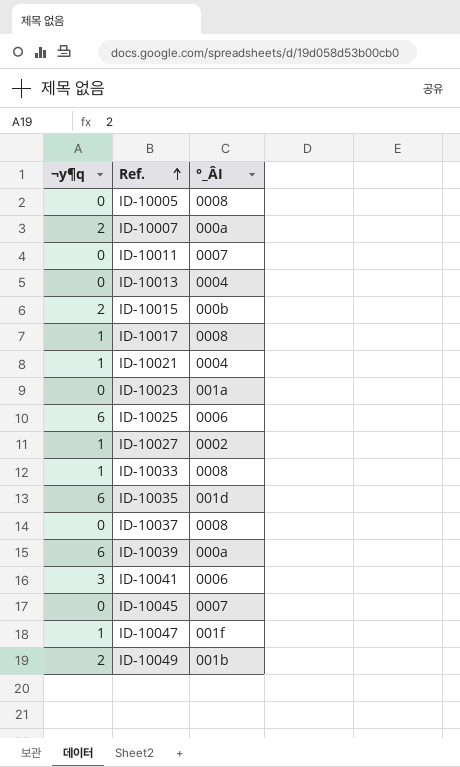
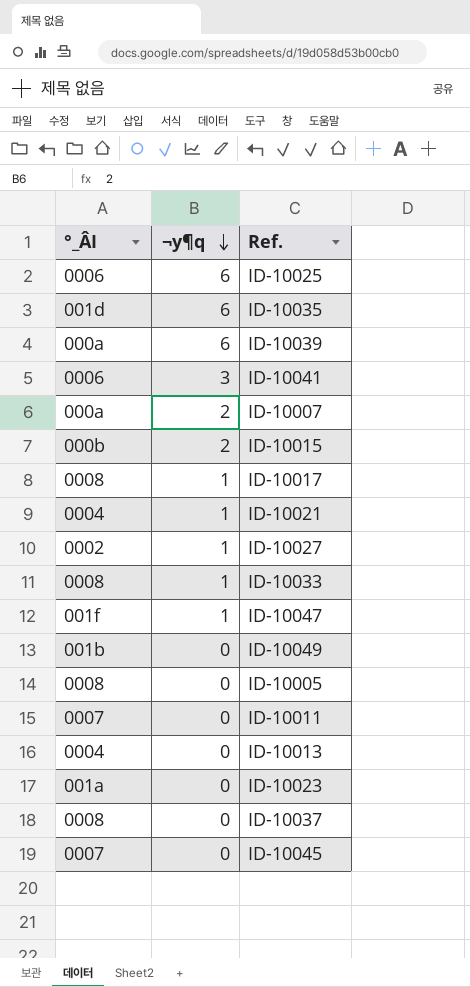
row order: Ref. ascending -> ¬y¶q descending
column °_ÂI | position: 3 -> 1
ID-10049 | ¬y¶q: 2 -> 0

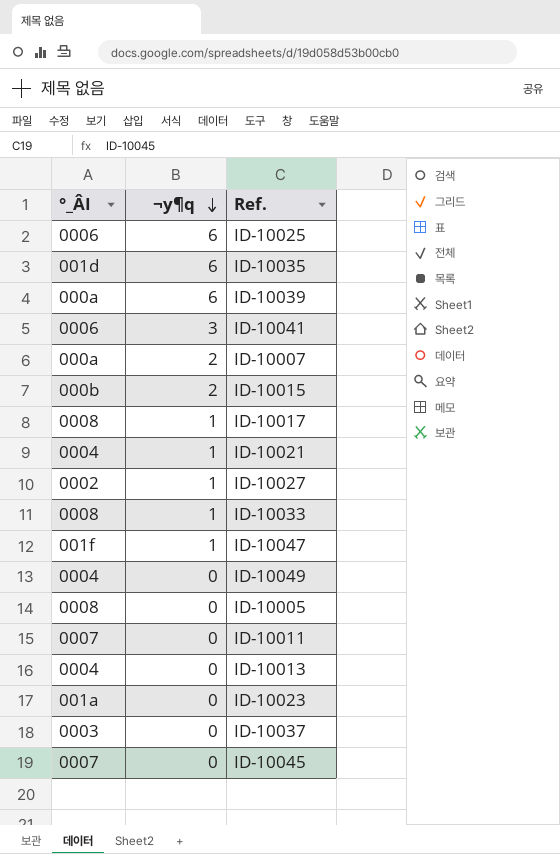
ID-10049 | °_ÂI: 001b -> 0004
ID-10037 | °_ÂI: 0008 -> 0003

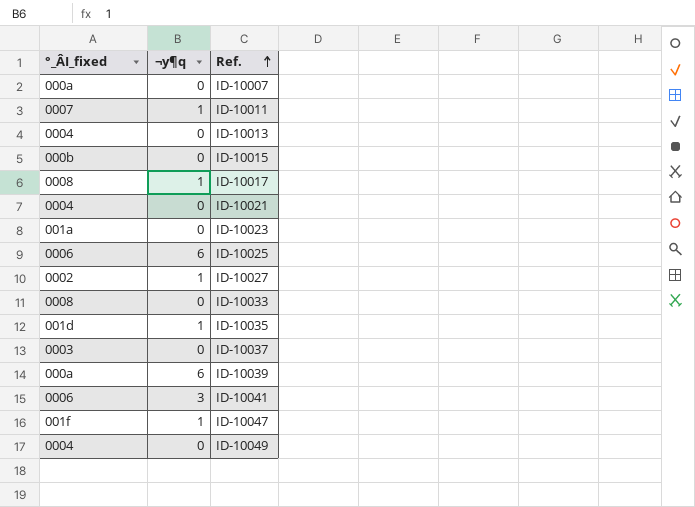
row order: ¬y¶q descending -> Ref. ascending
column name: °_ÂI -> °_ÂI_fixed
row ID-10005: 0008 | 0 -> none
row ID-10045: 0007 | 0 -> none
ID-10007 | ¬y¶q: 2 -> 0
ID-10011 | ¬y¶q: 0 -> 1
ID-10015 | ¬y¶q: 2 -> 0
ID-10021 | ¬y¶q: 1 -> 0
ID-10033 | ¬y¶q: 1 -> 0
ID-10035 | ¬y¶q: 6 -> 1

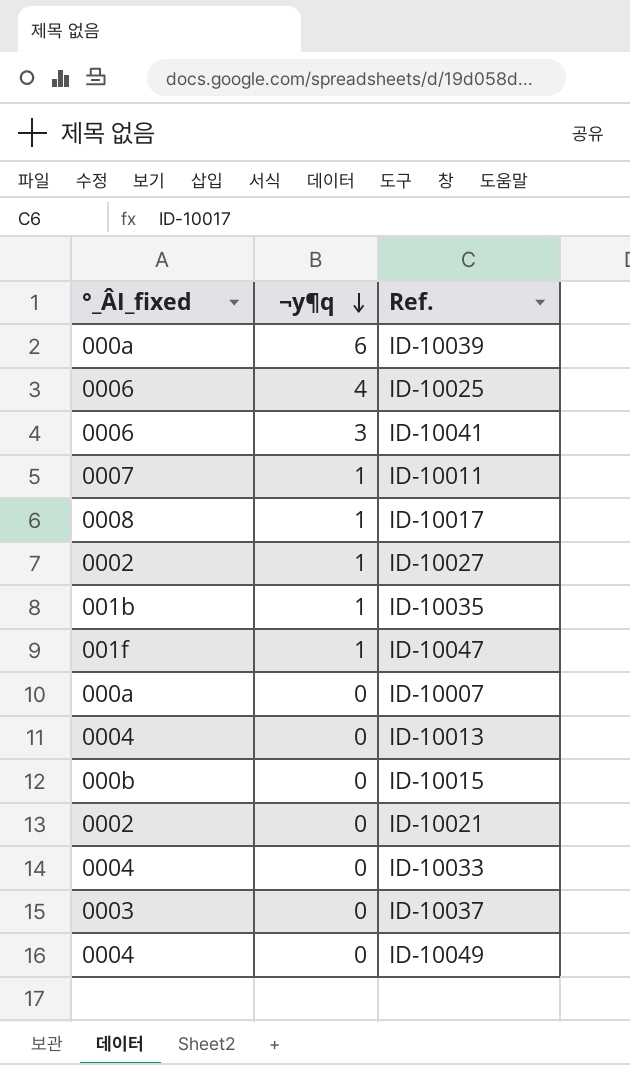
row order: Ref. ascending -> ¬y¶q descending
row ID-10023: 001a | 0 -> none
ID-10025 | ¬y¶q: 6 -> 4
ID-10035 | °_ÂI_fixed: 001d -> 001b
ID-10021 | °_ÂI_fixed: 0004 -> 0002
ID-10033 | °_ÂI_fixed: 0008 -> 0004

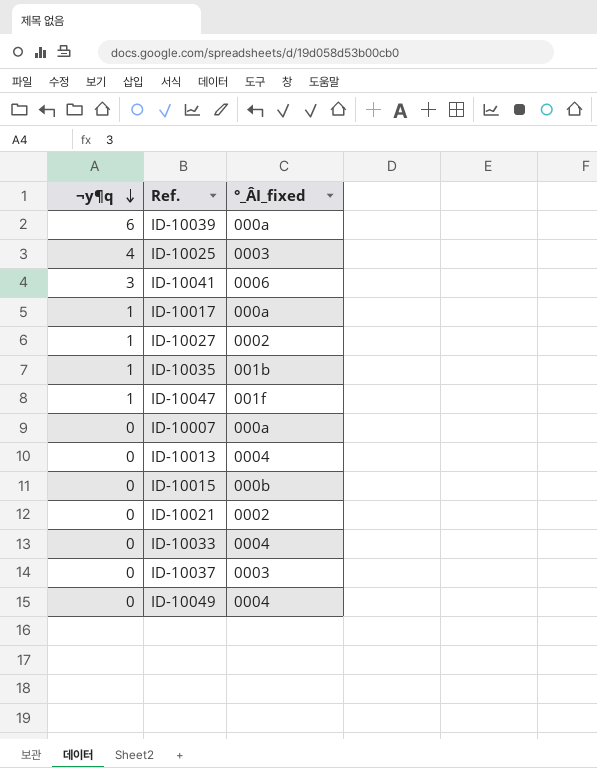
column °_ÂI_fixed | position: 1 -> 3
row ID-10011: 0007 | 1 -> none
ID-10025 | °_ÂI_fixed: 0006 -> 0003
ID-10017 | °_ÂI_fixed: 0008 -> 000a

